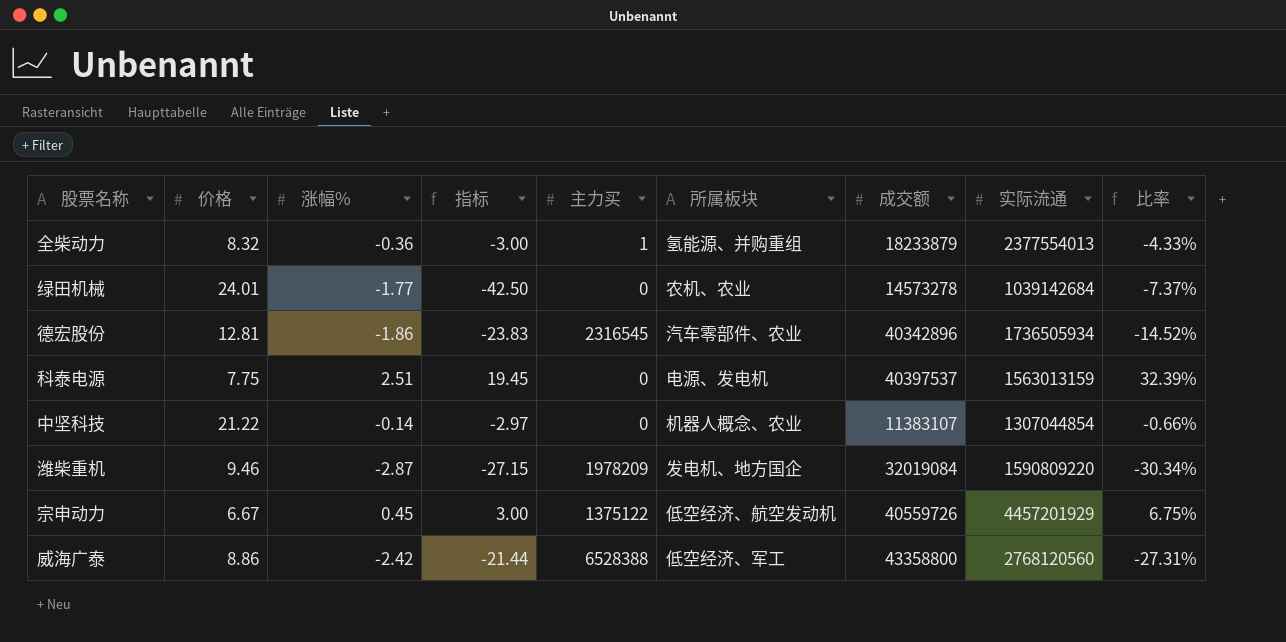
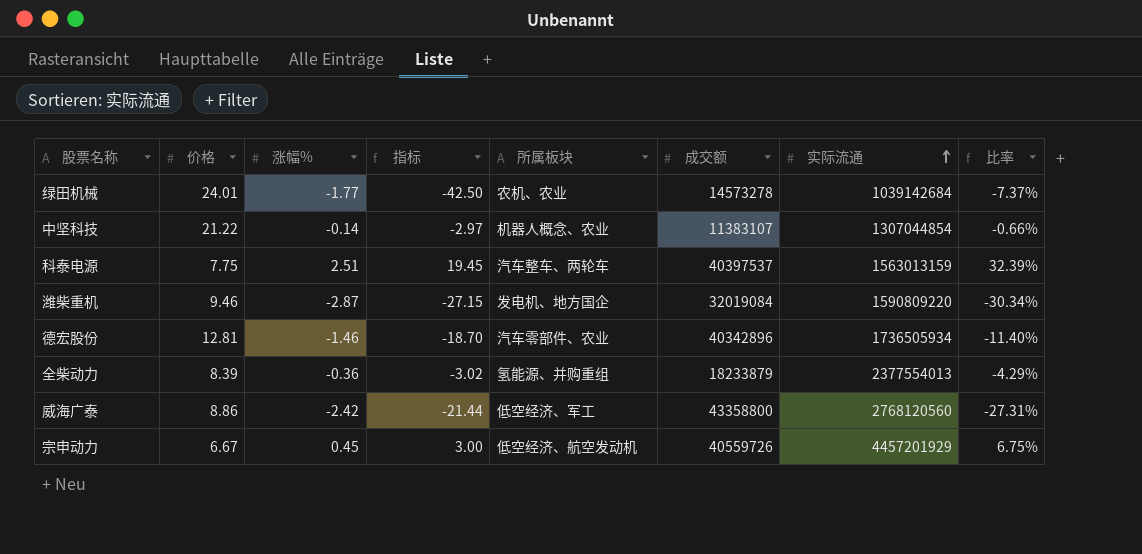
row order: none -> 实际流通 ascending
column 主力买 | position: 5 -> none
科泰电源 | 所属板块: 电源、发电机 -> 汽车整车、两轮车
德宏股份 | 涨幅%: -1.86 -> -1.46
德宏股份 | 指标: -23.83 -> -18.70
德宏股份 | 比率: -14.52% -> -11.40%
全柴动力 | 价格: 8.32 -> 8.39
全柴动力 | 指标: -3.00 -> -3.02
全柴动力 | 比率: -4.33% -> -4.29%

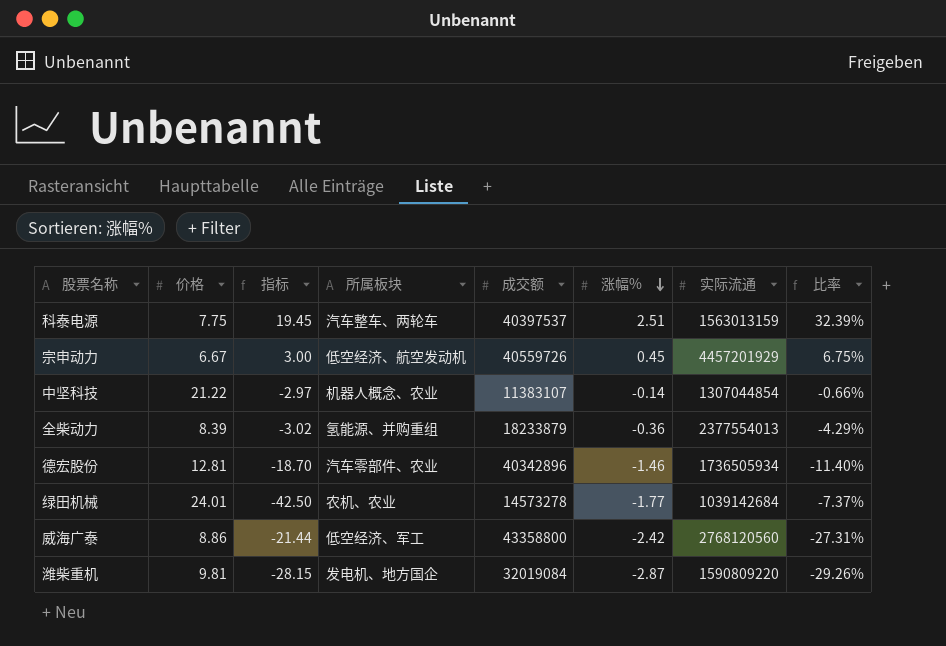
row order: 实际流通 ascending -> 涨幅% descending
column 涨幅% | position: 3 -> 6
潍柴重机 | 价格: 9.46 -> 9.81
潍柴重机 | 指标: -27.15 -> -28.15
潍柴重机 | 比率: -30.34% -> -29.26%

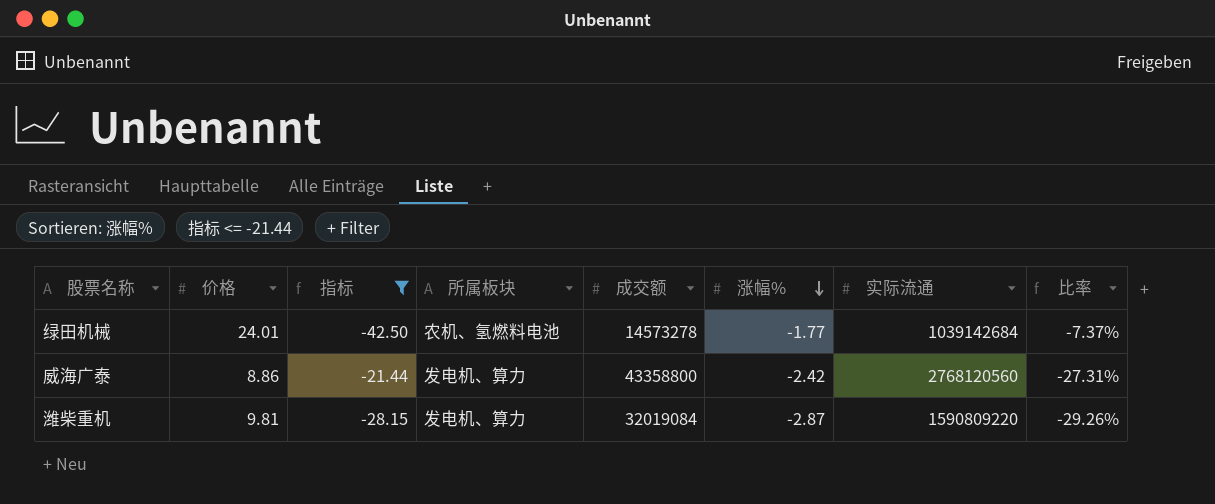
filter: none -> 指标 <= -21.44
绿田机械 | 所属板块: 农机、农业 -> 农机、氢燃料电池
威海广泰 | 所属板块: 低空经济、军工 -> 发电机、算力
潍柴重机 | 所属板块: 发电机、地方国企 -> 发电机、算力

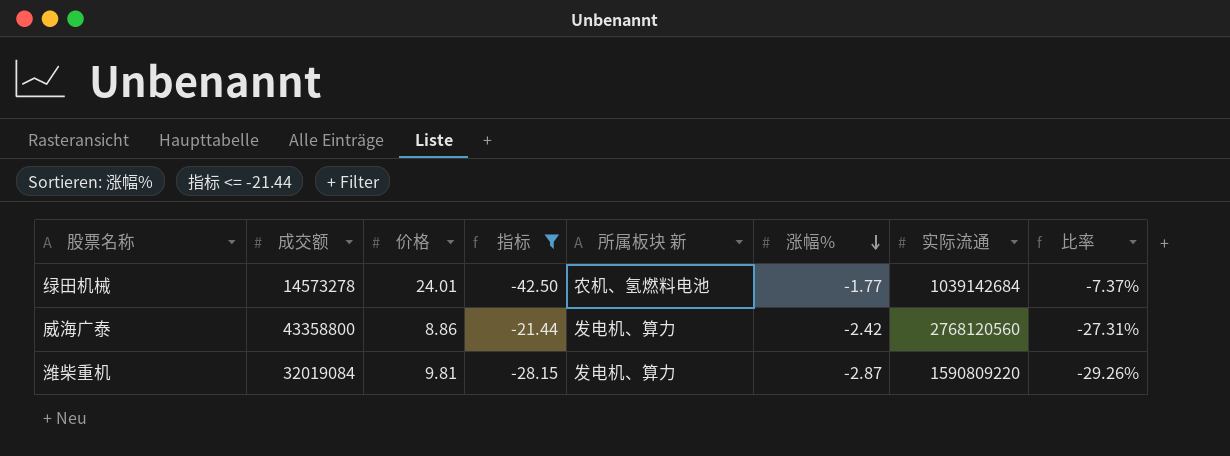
column 成交额 | position: 5 -> 2
column name: 所属板块 -> 所属板块 新

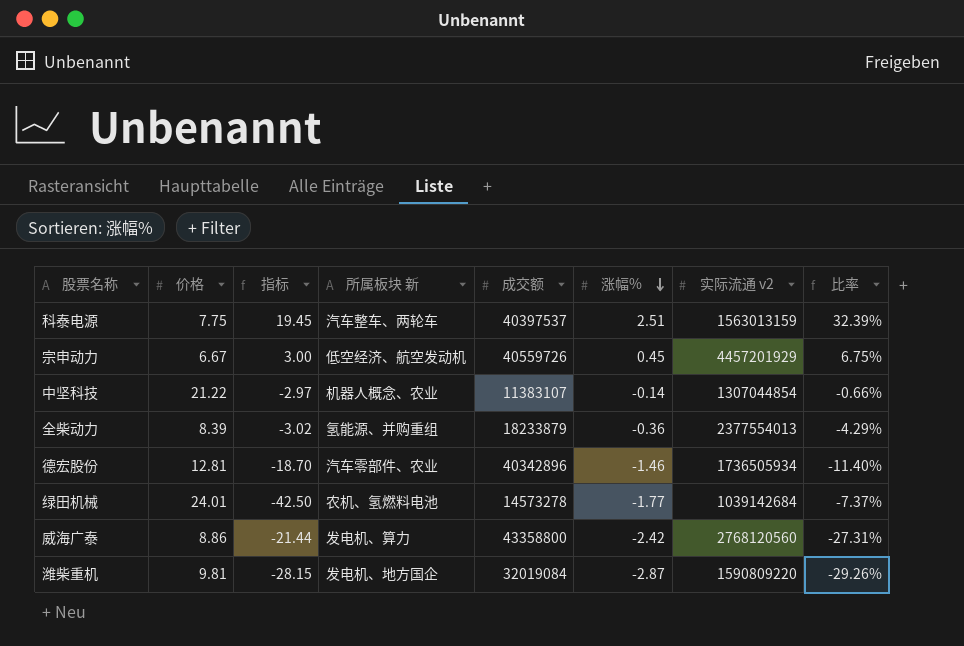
filter: 指标 <= -21.44 -> none
column 成交额 | position: 2 -> 5
column name: 实际流通 -> 实际流通 v2
潍柴重机 | 所属板块 新: 发电机、算力 -> 发电机、地方国企

